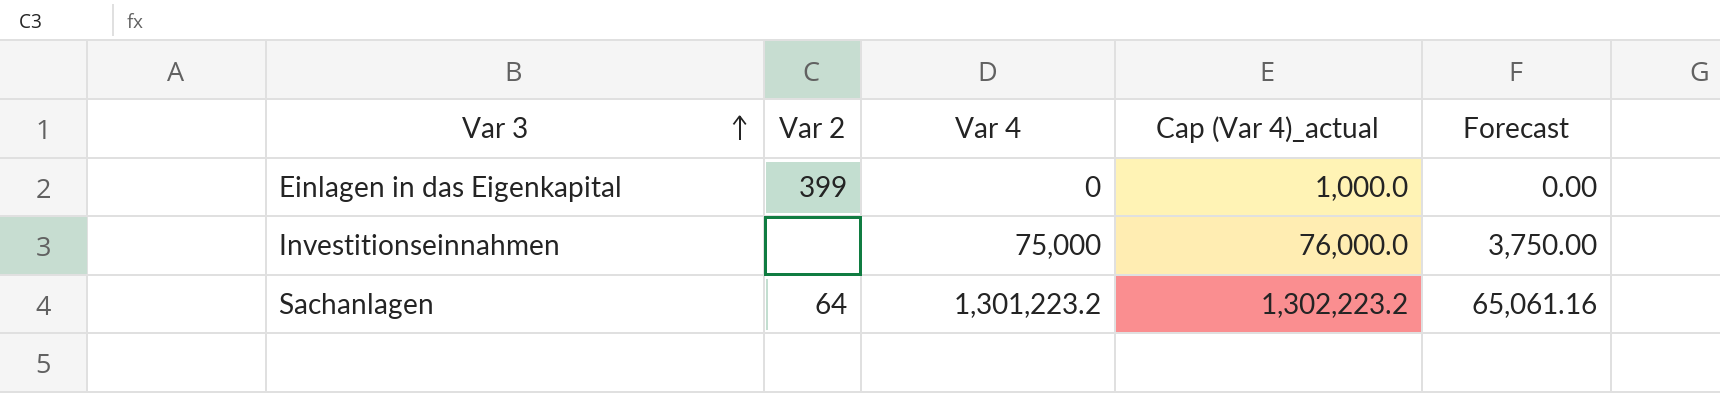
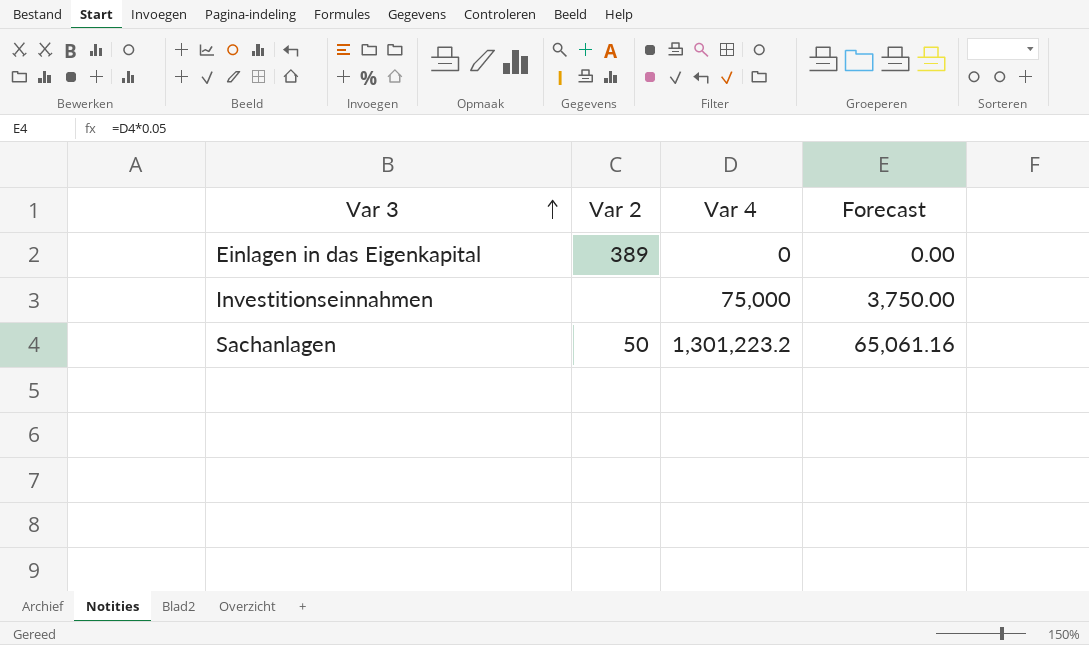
column Cap (Var 4)_actual | formula: [Var 4] + 1000 -> none
Einlagen in das Eigenkapital | Var 2: 399 -> 389
Sachanlagen | Var 2: 64 -> 50

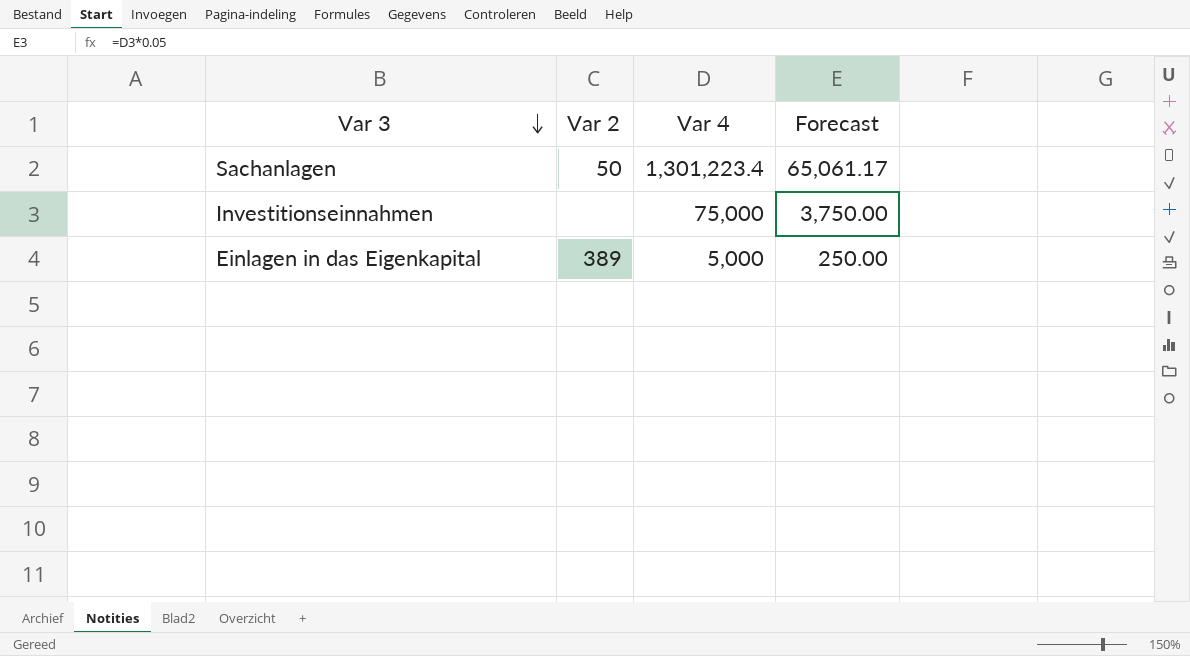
row order: Var 3 ascending -> Var 3 descending
Sachanlagen | Var 4: 1,301,223.2 -> 1,301,223.4
Sachanlagen | Forecast: 65,061.16 -> 65,061.17
Einlagen in das Eigenkapital | Var 4: 0 -> 5,000
Einlagen in das Eigenkapital | Forecast: 0.00 -> 250.00

